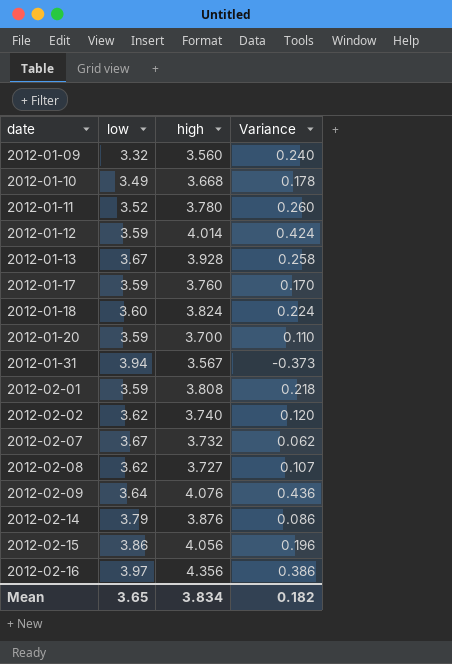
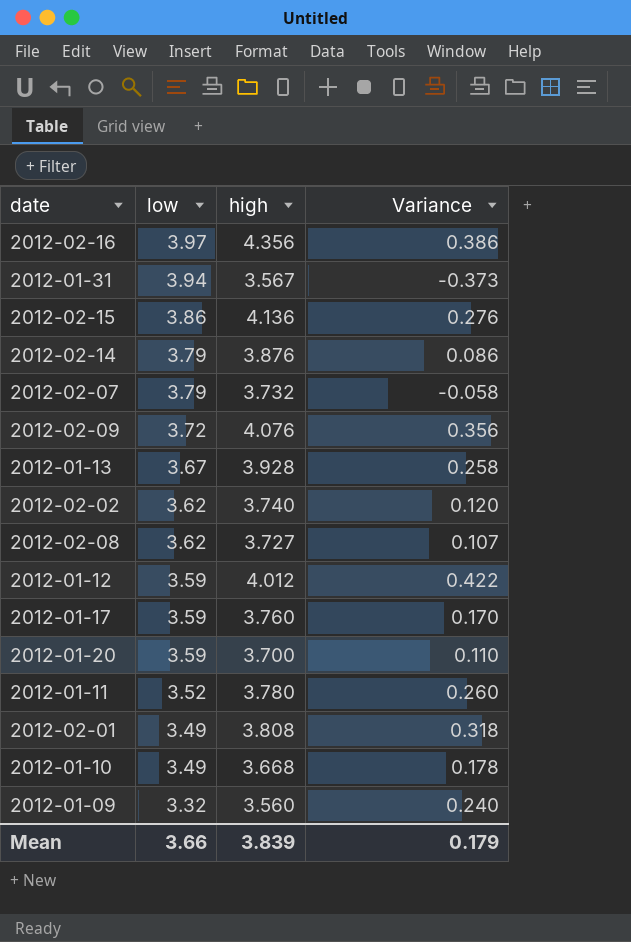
row order: date ascending -> low descending
row 2012-01-18: 3.60 | 3.824 | 0.224 -> none
2012-02-15 | high: 4.056 -> 4.136
2012-02-15 | Variance: 0.196 -> 0.276
2012-02-07 | low: 3.67 -> 3.79
2012-02-07 | Variance: 0.062 -> -0.058
2012-02-09 | low: 3.64 -> 3.72
2012-02-09 | Variance: 0.436 -> 0.356
2012-01-12 | high: 4.014 -> 4.012
2012-01-12 | Variance: 0.424 -> 0.422
2012-02-01 | low: 3.59 -> 3.49
2012-02-01 | Variance: 0.218 -> 0.318
Mean | low: 3.65 -> 3.66
Mean | high: 3.834 -> 3.839
Mean | Variance: 0.182 -> 0.179

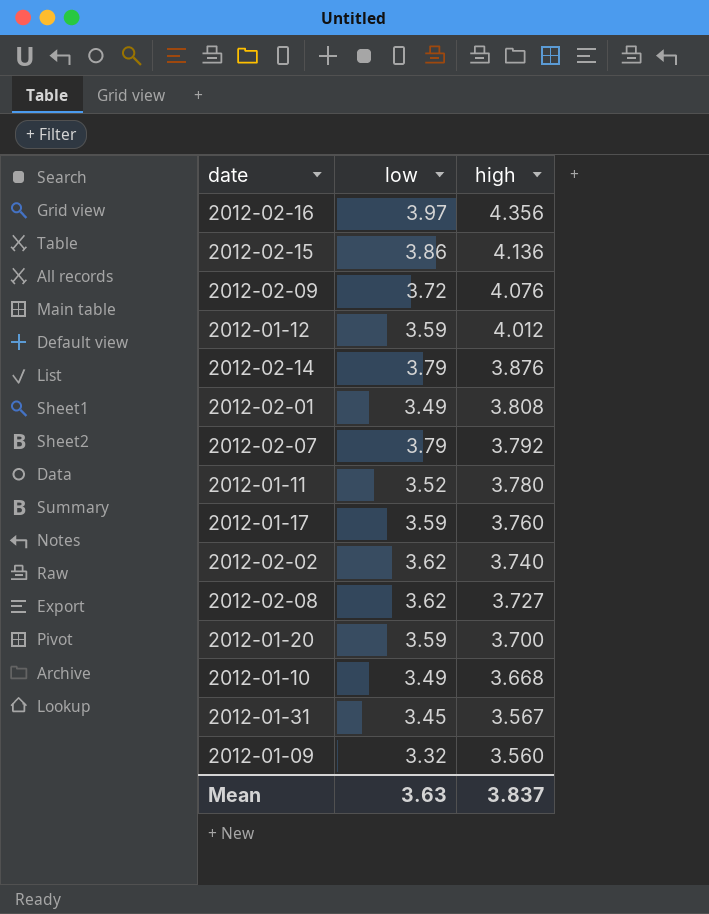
row order: low descending -> high descending
column Variance | formula: [high] - [low] -> none
row 2012-01-13: 3.67 | 3.928 | 0.258 -> none
2012-02-07 | high: 3.732 -> 3.792
2012-01-31 | low: 3.94 -> 3.45
Mean | low: 3.66 -> 3.63
Mean | high: 3.839 -> 3.837

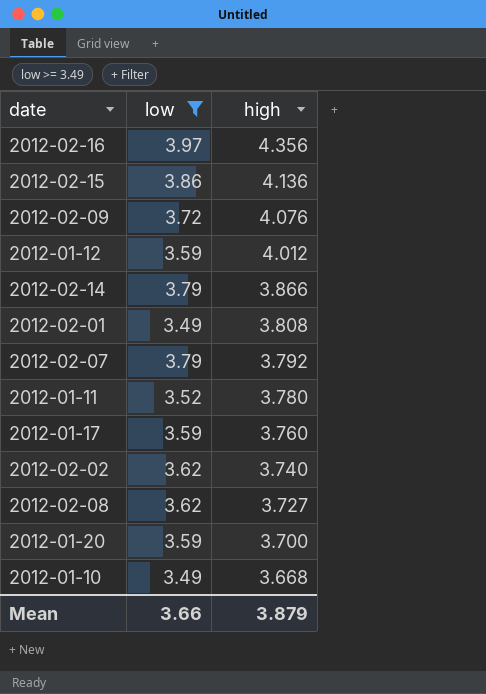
filter: none -> low >= 3.49
2012-02-14 | high: 3.876 -> 3.866
Mean | low: 3.63 -> 3.66
Mean | high: 3.837 -> 3.879

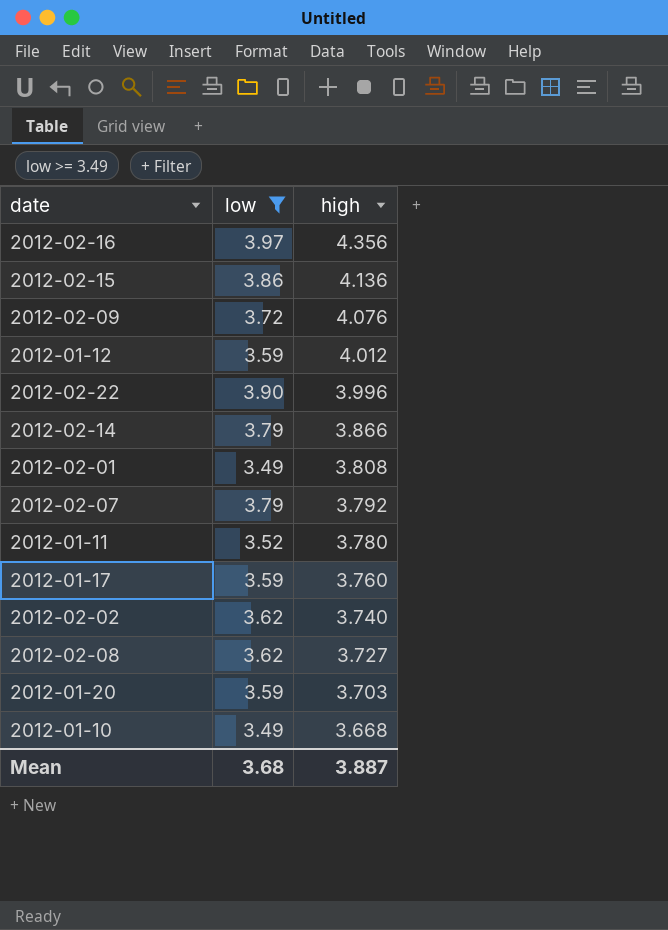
row 2012-02-22: none -> 3.90 | 3.996
2012-01-20 | high: 3.700 -> 3.703
Mean | low: 3.66 -> 3.68
Mean | high: 3.879 -> 3.887

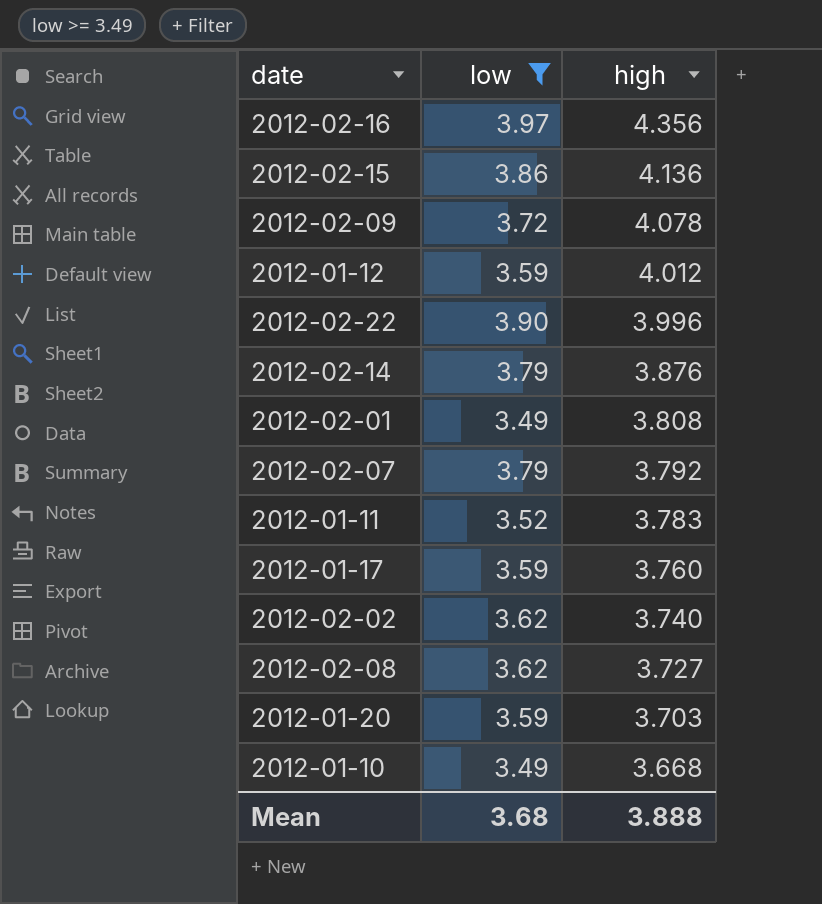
2012-02-09 | high: 4.076 -> 4.078
2012-02-14 | high: 3.866 -> 3.876
2012-01-11 | high: 3.780 -> 3.783
Mean | high: 3.887 -> 3.888

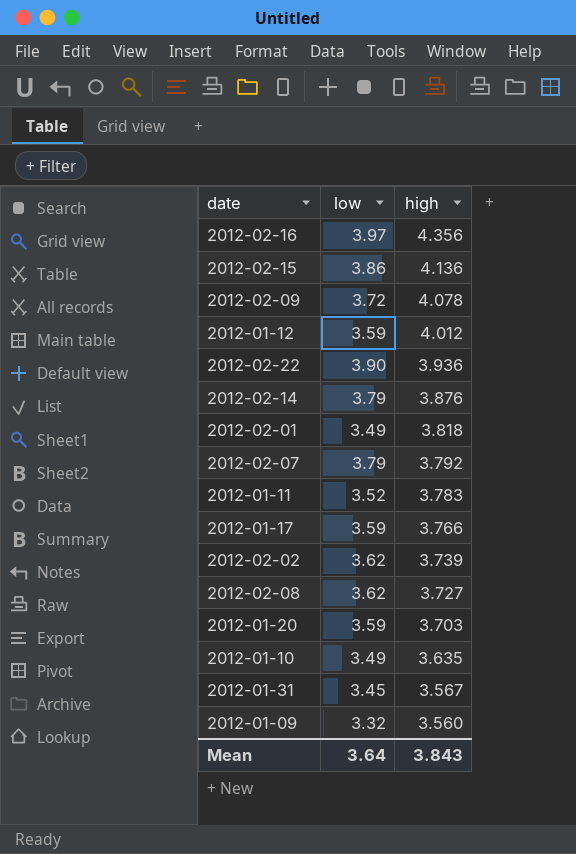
filter: low >= 3.49 -> none
2012-02-22 | high: 3.996 -> 3.936
2012-02-01 | high: 3.808 -> 3.818
2012-01-17 | high: 3.760 -> 3.766
2012-02-02 | high: 3.740 -> 3.739
2012-01-10 | high: 3.668 -> 3.635
Mean | low: 3.68 -> 3.64
Mean | high: 3.888 -> 3.843

